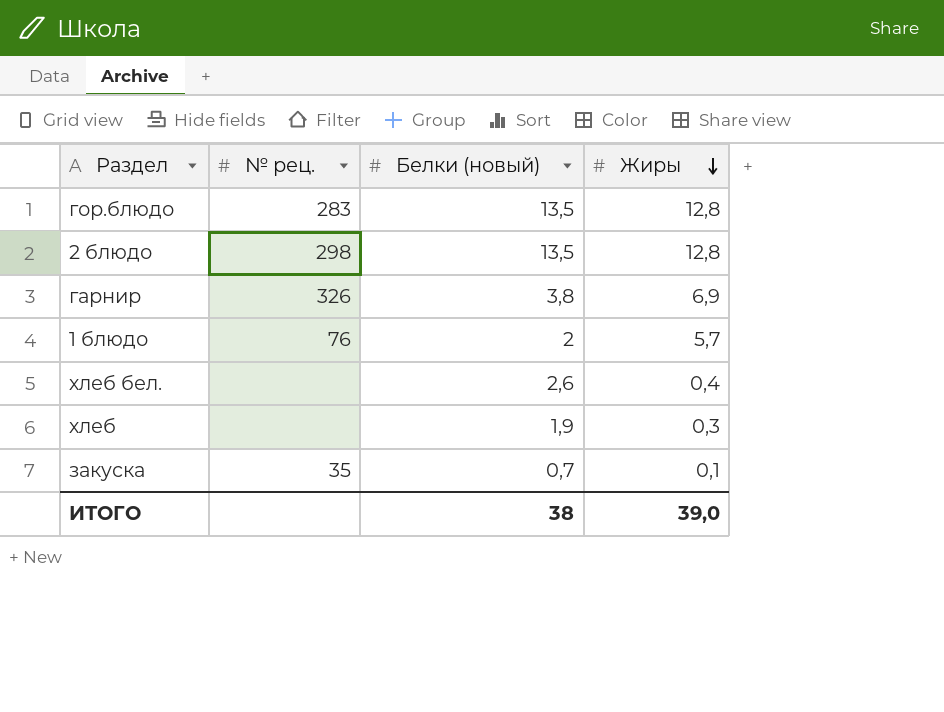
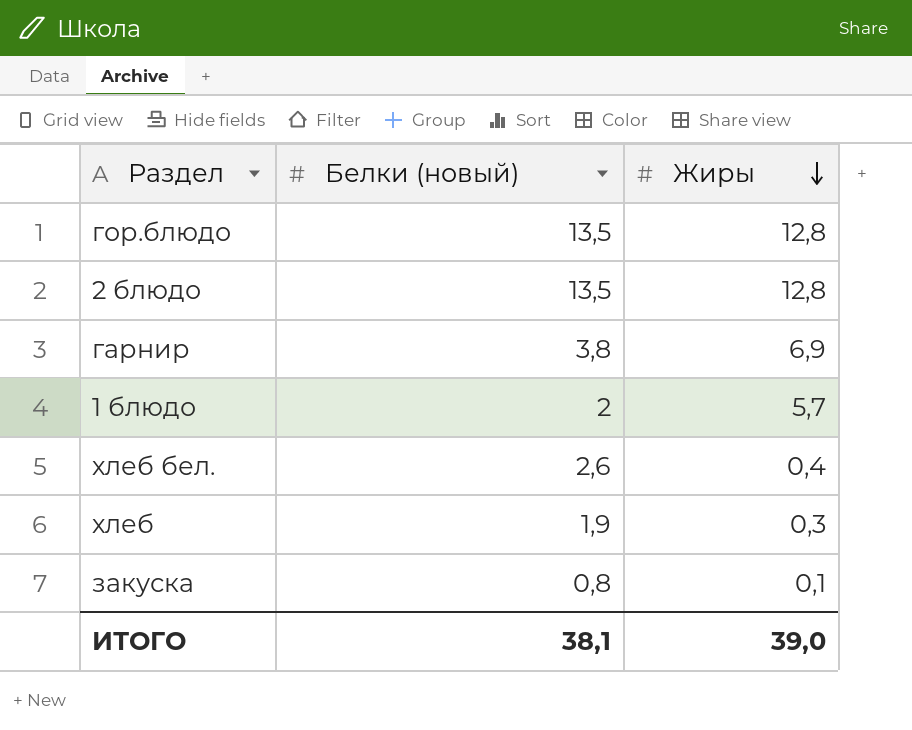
column № рец. | position: 2 -> none
закуска | Белки (новый): 0,7 -> 0,8
ИТОГО | Белки (новый): 38 -> 38,1

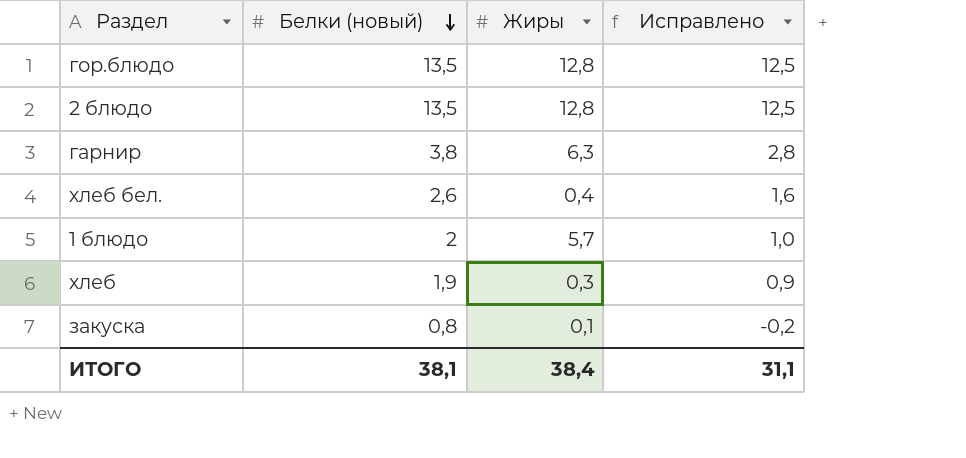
row order: Жиры descending -> Белки (новый) descending
column Исправлено | formula: none -> [Белки (новый)] - 1
гарнир | Жиры: 6,9 -> 6,3
ИТОГО | Жиры: 39,0 -> 38,4

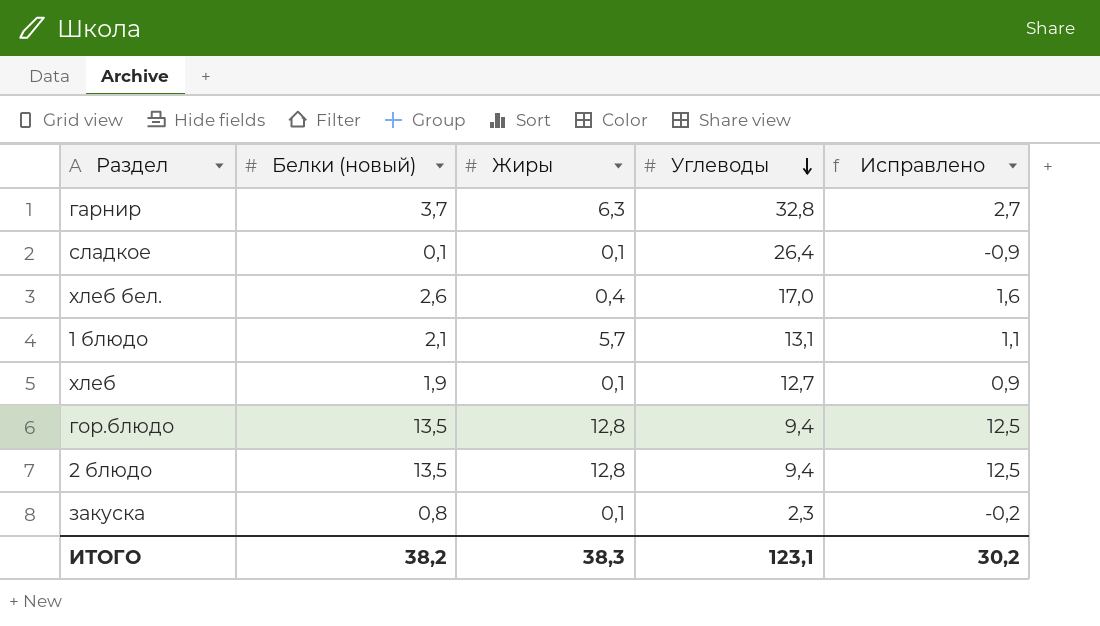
row order: Белки (новый) descending -> Углеводы descending
column Углеводы | position: none -> 4
гарнир | Белки (новый): 3,8 -> 3,7
гарнир | Исправлено: 2,8 -> 2,7
row сладкое: none -> 0,1 | 0,1 | 26,4 | -0,9
1 блюдо | Белки (новый): 2 -> 2,1
1 блюдо | Исправлено: 1,0 -> 1,1
хлеб | Жиры: 0,3 -> 0,1
ИТОГО | Белки (новый): 38,1 -> 38,2
ИТОГО | Жиры: 38,4 -> 38,3
ИТОГО | Исправлено: 31,1 -> 30,2

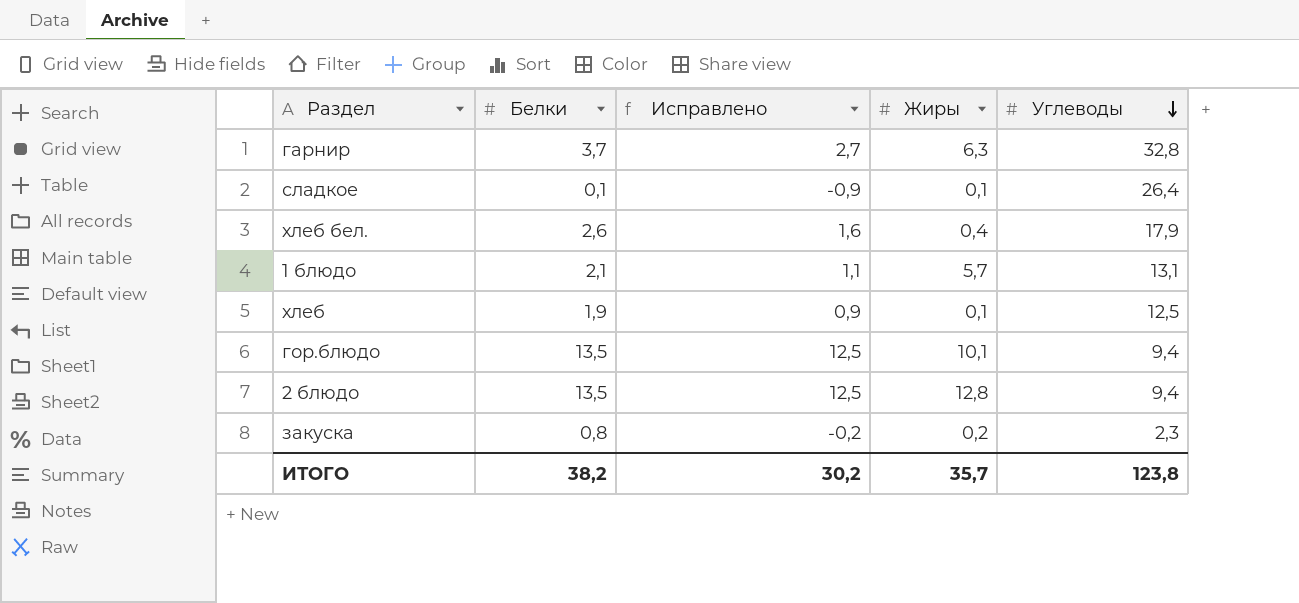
column name: Белки (новый) -> Белки
column Исправлено | position: 5 -> 3
хлеб бел. | Углеводы: 17,0 -> 17,9
хлеб | Углеводы: 12,7 -> 12,5
гор.блюдо | Жиры: 12,8 -> 10,1
закуска | Жиры: 0,1 -> 0,2
ИТОГО | Жиры: 38,3 -> 35,7
ИТОГО | Углеводы: 123,1 -> 123,8

